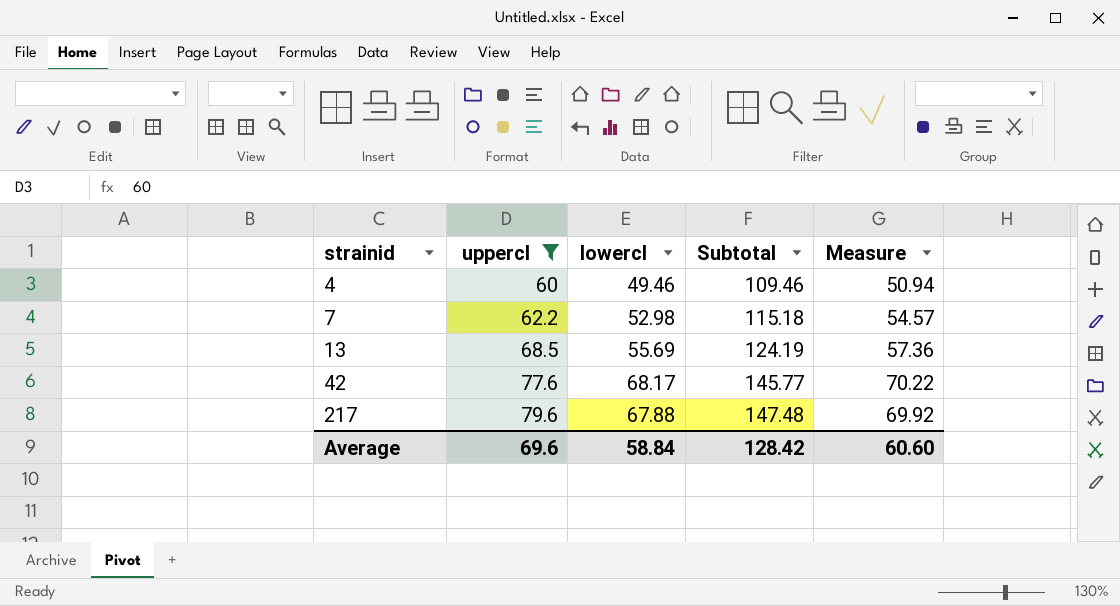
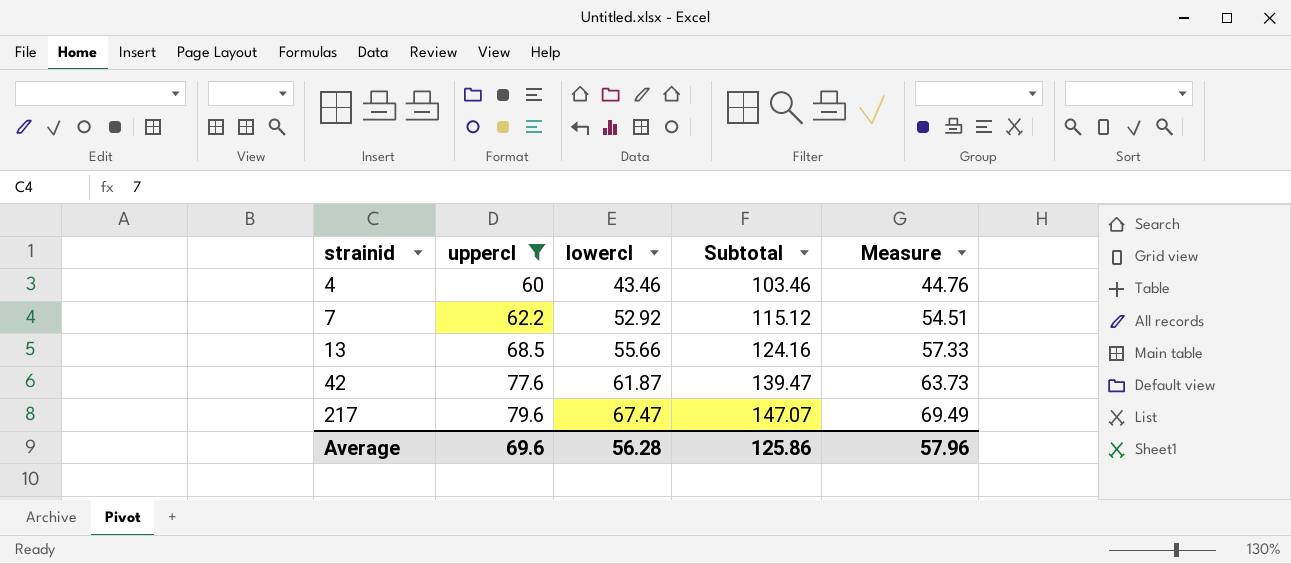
4 | lowercl: 49.46 -> 43.46
4 | Subtotal: 109.46 -> 103.46
4 | Measure: 50.94 -> 44.76
7 | lowercl: 52.98 -> 52.92
7 | Subtotal: 115.18 -> 115.12
7 | Measure: 54.57 -> 54.51
13 | lowercl: 55.69 -> 55.66
13 | Subtotal: 124.19 -> 124.16
13 | Measure: 57.36 -> 57.33
42 | lowercl: 68.17 -> 61.87
42 | Subtotal: 145.77 -> 139.47
42 | Measure: 70.22 -> 63.73
217 | lowercl: 67.88 -> 67.47
217 | Subtotal: 147.48 -> 147.07
217 | Measure: 69.92 -> 69.49
Average | lowercl: 58.84 -> 56.28
Average | Subtotal: 128.42 -> 125.86
Average | Measure: 60.60 -> 57.96

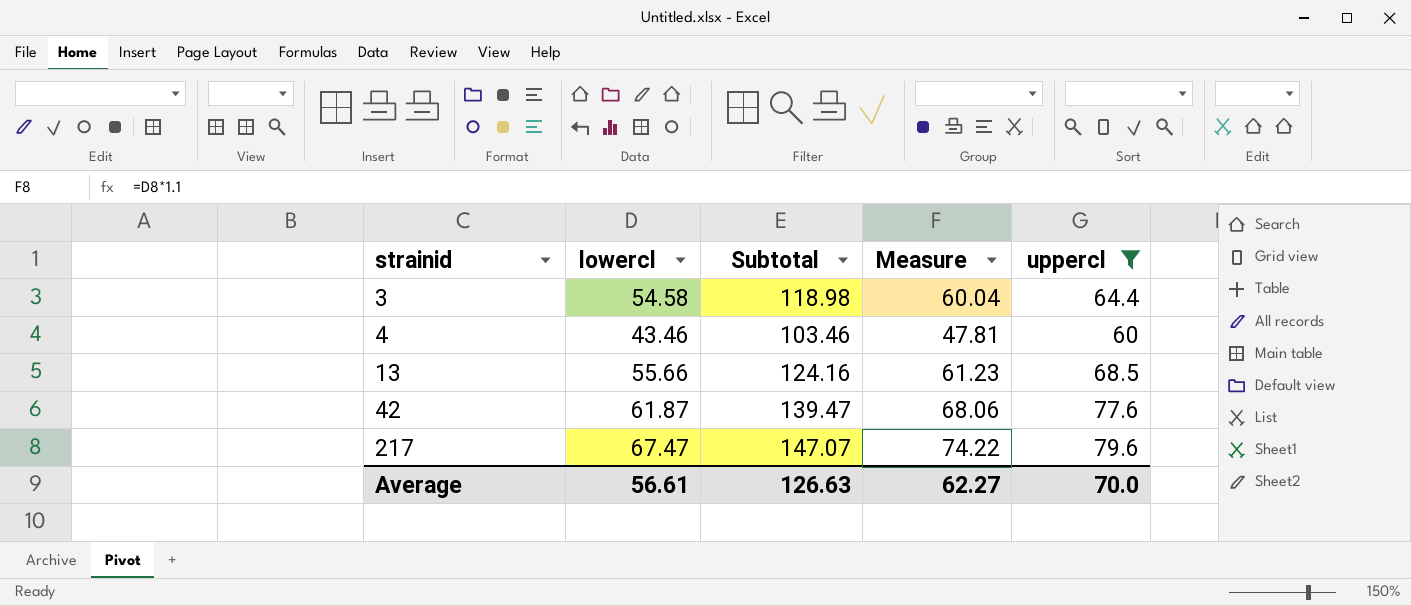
column Measure | formula: [lowercl] * 1.03 -> [lowercl] * 1.1
column uppercl | position: 2 -> 5
row 7: 62.2 | 52.92 | 115.12 | 54.51 -> none
row 3: none -> 54.58 | 118.98 | 60.04 | 64.4
Average | lowercl: 56.28 -> 56.61
Average | Subtotal: 125.86 -> 126.63
Average | Measure: 57.96 -> 62.27
Average | uppercl: 69.6 -> 70.0

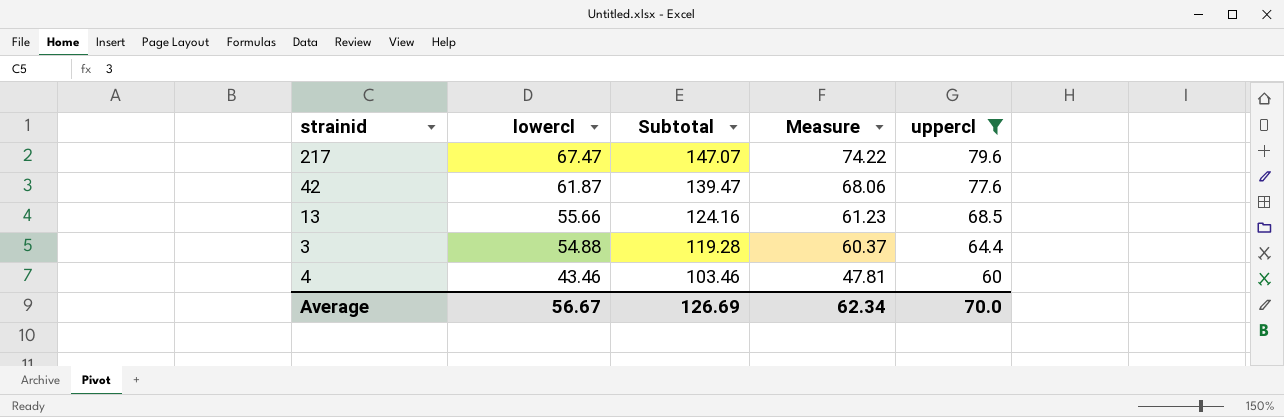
row order: strainid ascending -> lowercl descending
3 | lowercl: 54.58 -> 54.88
3 | Subtotal: 118.98 -> 119.28
3 | Measure: 60.04 -> 60.37
Average | lowercl: 56.61 -> 56.67
Average | Subtotal: 126.63 -> 126.69
Average | Measure: 62.27 -> 62.34

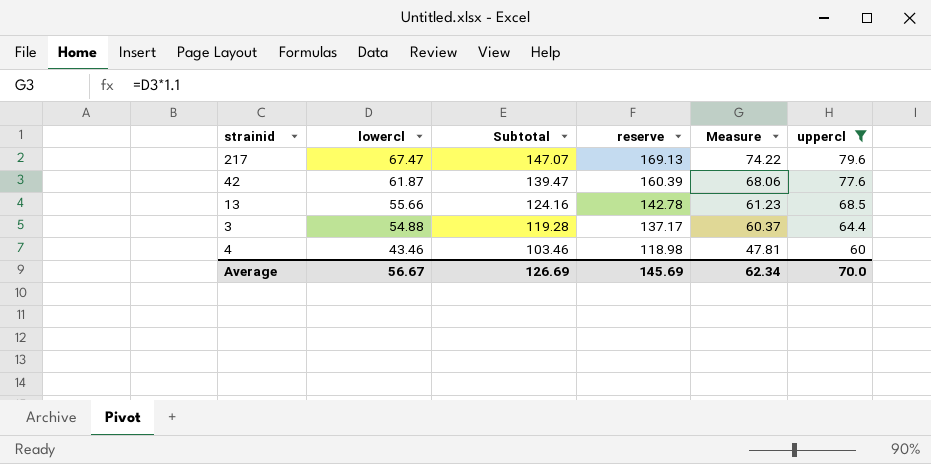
column reserve | formula: none -> [Subtotal] * 1.15

